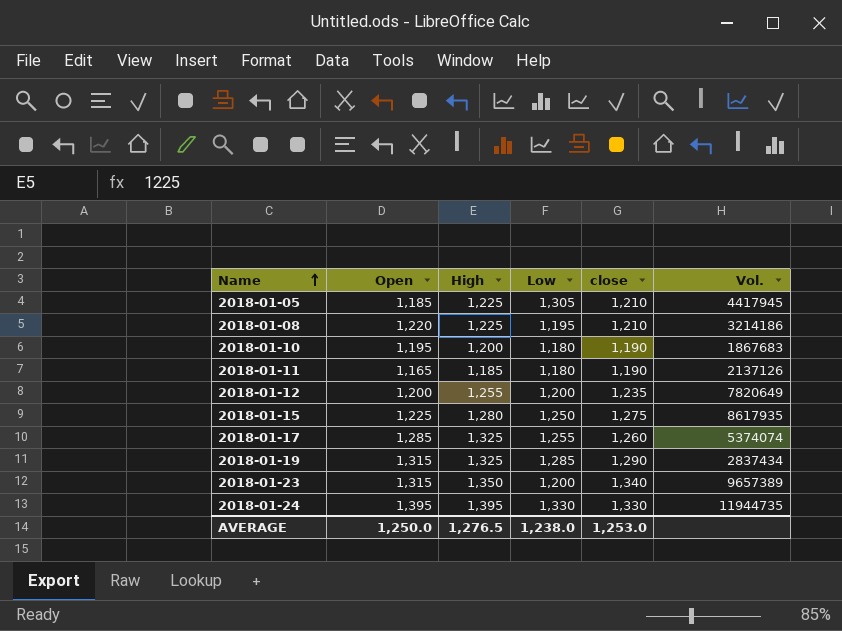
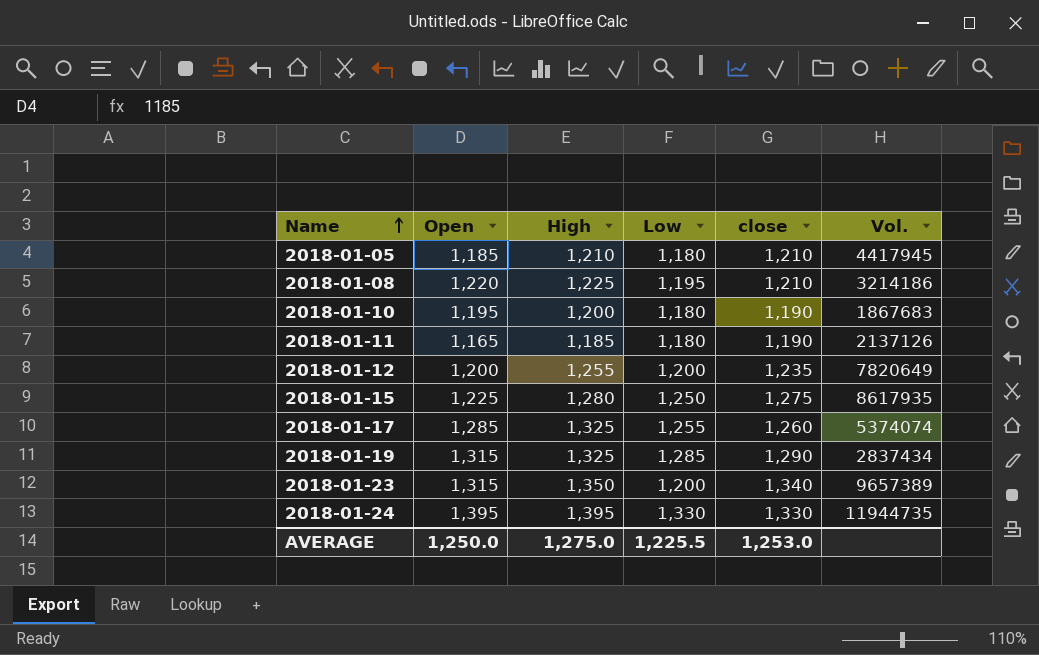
2018-01-05 | High: 1,225 -> 1,210
2018-01-05 | Low: 1,305 -> 1,180
AVERAGE | High: 1,276.5 -> 1,275.0
AVERAGE | Low: 1,238.0 -> 1,225.5

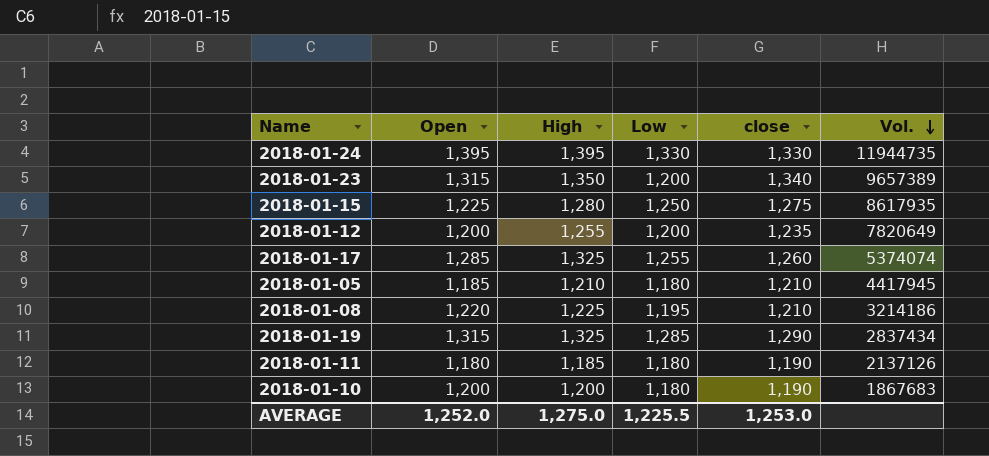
row order: Name ascending -> Vol. descending
2018-01-11 | Open: 1,165 -> 1,180
2018-01-10 | Open: 1,195 -> 1,200
AVERAGE | Open: 1,250.0 -> 1,252.0

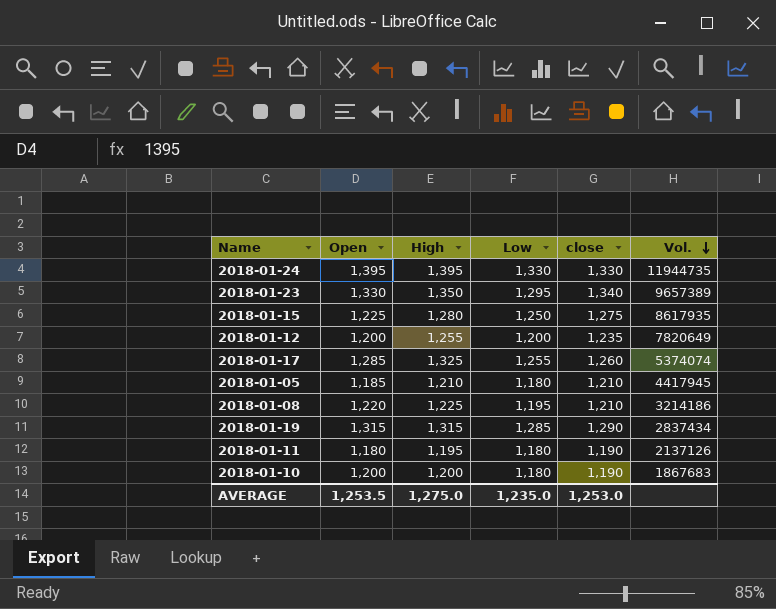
2018-01-23 | Open: 1,315 -> 1,330
2018-01-23 | Low: 1,200 -> 1,295
2018-01-19 | High: 1,325 -> 1,315
2018-01-11 | High: 1,185 -> 1,195
AVERAGE | Open: 1,252.0 -> 1,253.5
AVERAGE | Low: 1,225.5 -> 1,235.0

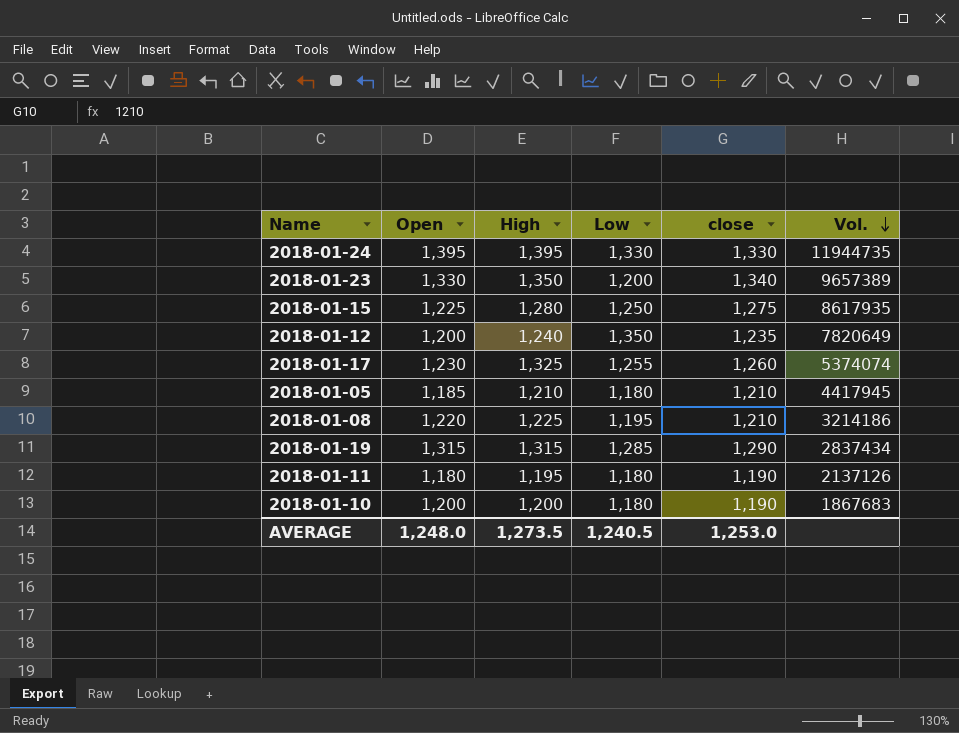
2018-01-23 | Low: 1,295 -> 1,200
2018-01-12 | High: 1,255 -> 1,240
2018-01-12 | Low: 1,200 -> 1,350
2018-01-17 | Open: 1,285 -> 1,230
AVERAGE | Open: 1,253.5 -> 1,248.0
AVERAGE | High: 1,275.0 -> 1,273.5
AVERAGE | Low: 1,235.0 -> 1,240.5

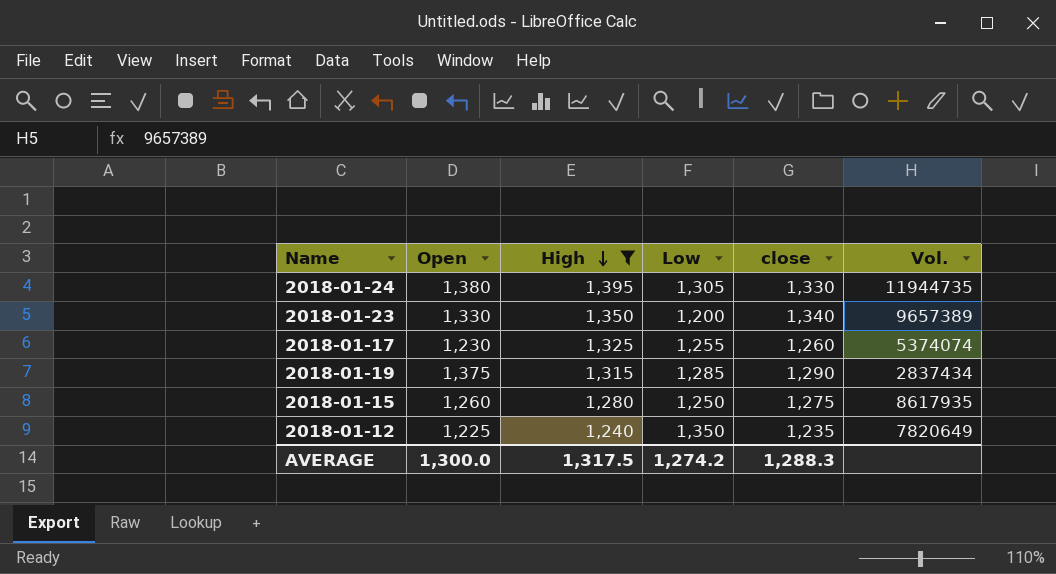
filter: none -> High >= 1,240
row order: Vol. descending -> High descending
2018-01-24 | Open: 1,395 -> 1,380
2018-01-24 | Low: 1,330 -> 1,305
2018-01-19 | Open: 1,315 -> 1,375
2018-01-15 | Open: 1,225 -> 1,260
2018-01-12 | Open: 1,200 -> 1,225
AVERAGE | Open: 1,248.0 -> 1,300.0
AVERAGE | High: 1,273.5 -> 1,317.5
AVERAGE | Low: 1,240.5 -> 1,274.2
AVERAGE | close: 1,253.0 -> 1,288.3

